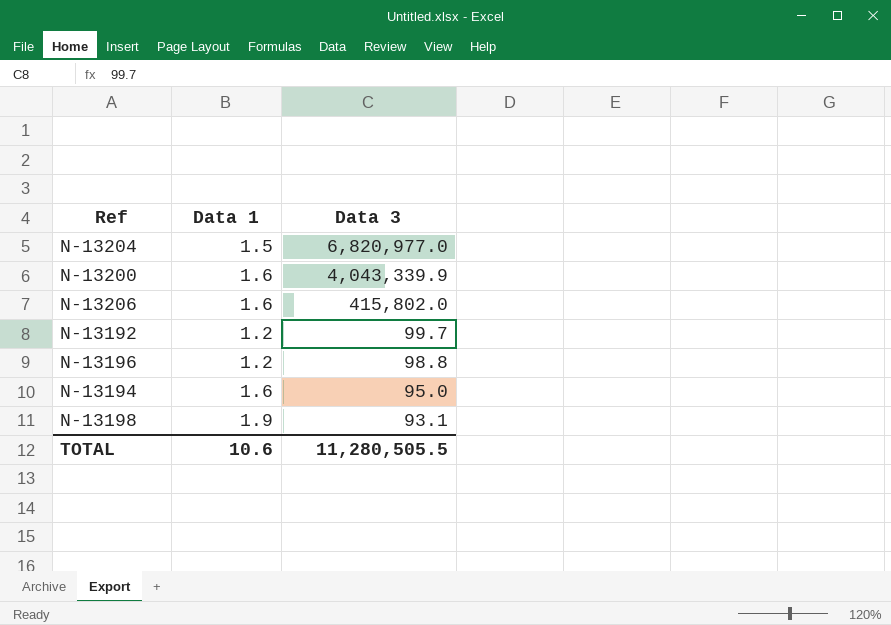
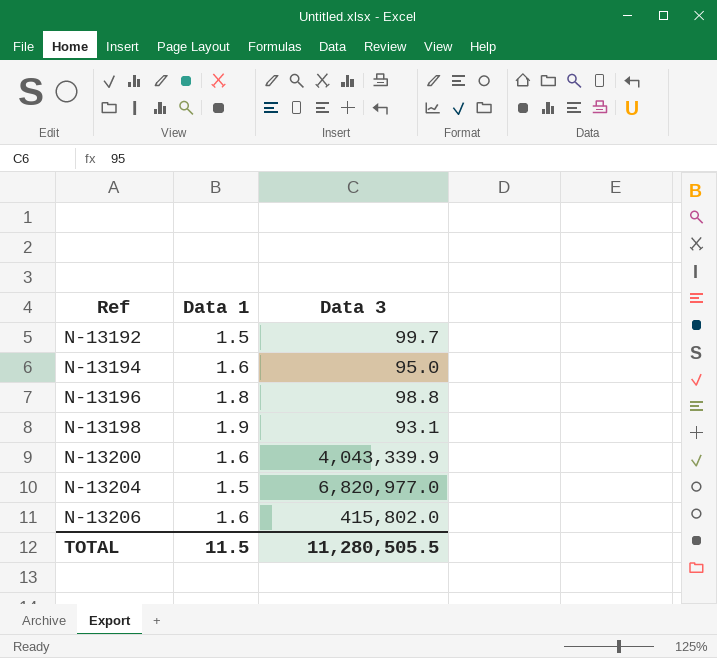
row order: Data 3 descending -> Ref ascending
N-13192 | Data 1: 1.2 -> 1.5
N-13196 | Data 1: 1.2 -> 1.8
TOTAL | Data 1: 10.6 -> 11.5

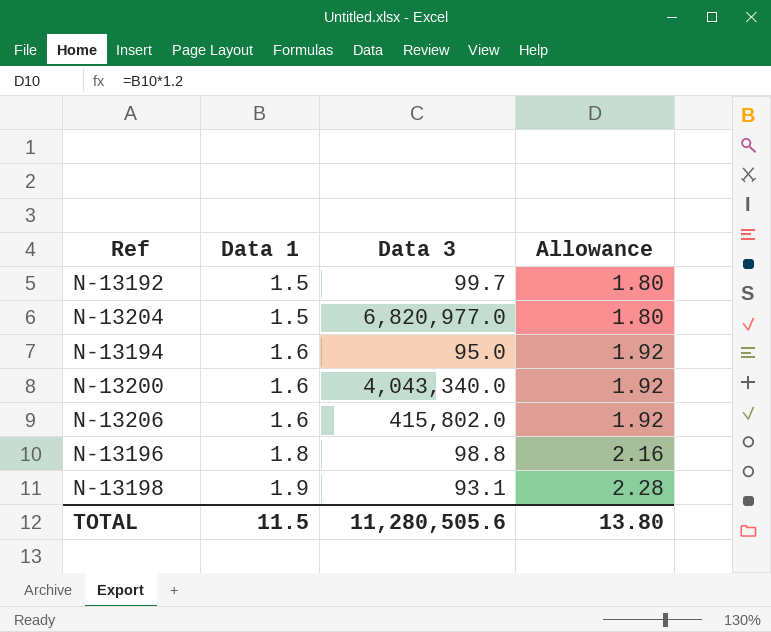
row order: Ref ascending -> Data 1 ascending
column Allowance | formula: none -> [Data 1] * 1.2
N-13200 | Data 3: 4,043,339.9 -> 4,043,340.0
TOTAL | Data 3: 11,280,505.5 -> 11,280,505.6

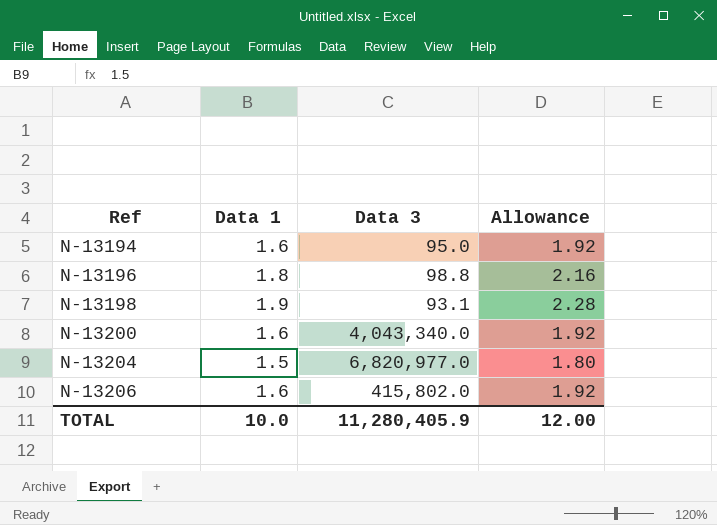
row order: Data 1 ascending -> Ref ascending
row N-13192: 1.5 | 99.7 | 1.80 -> none
TOTAL | Data 1: 11.5 -> 10.0
TOTAL | Data 3: 11,280,505.6 -> 11,280,405.9
TOTAL | Allowance: 13.80 -> 12.00

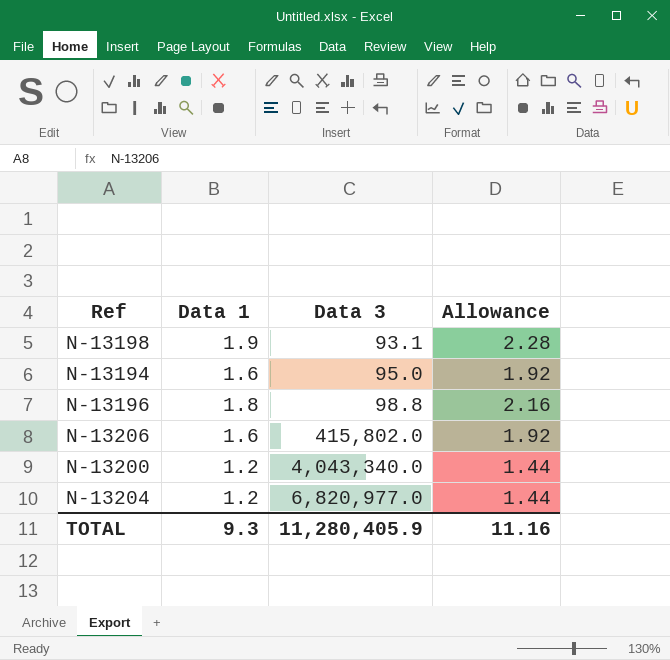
row order: Ref ascending -> Data 3 ascending
N-13200 | Data 1: 1.6 -> 1.2
N-13200 | Allowance: 1.92 -> 1.44
N-13204 | Data 1: 1.5 -> 1.2
N-13204 | Allowance: 1.80 -> 1.44
TOTAL | Data 1: 10.0 -> 9.3
TOTAL | Allowance: 12.00 -> 11.16

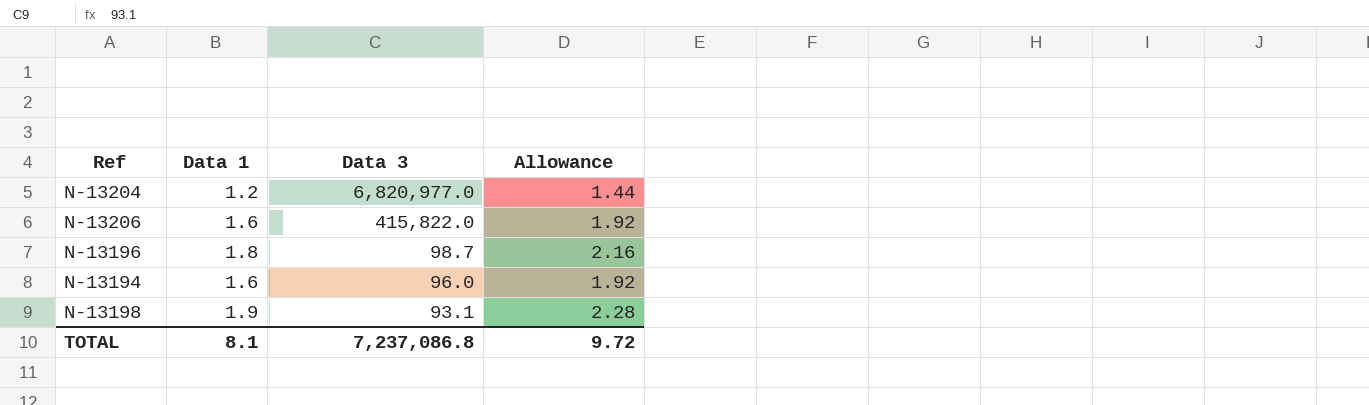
row order: Data 3 ascending -> Data 3 descending
row N-13200: 1.2 | 4,043,340.0 | 1.44 -> none
N-13206 | Data 3: 415,802.0 -> 415,822.0
N-13196 | Data 3: 98.8 -> 98.7
N-13194 | Data 3: 95.0 -> 96.0
TOTAL | Data 1: 9.3 -> 8.1
TOTAL | Data 3: 11,280,405.9 -> 7,237,086.8
TOTAL | Allowance: 11.16 -> 9.72

